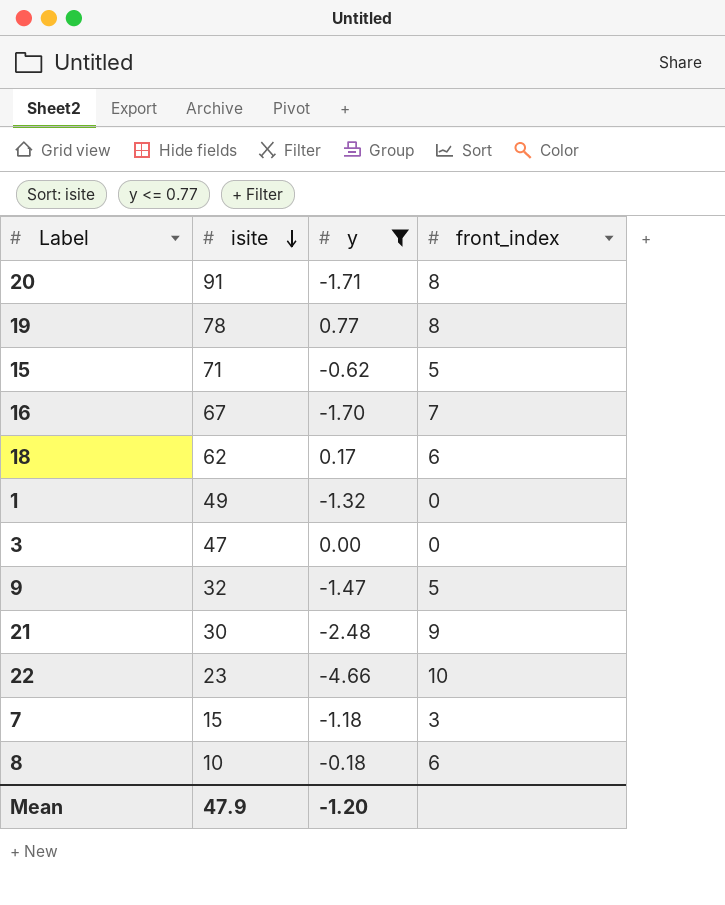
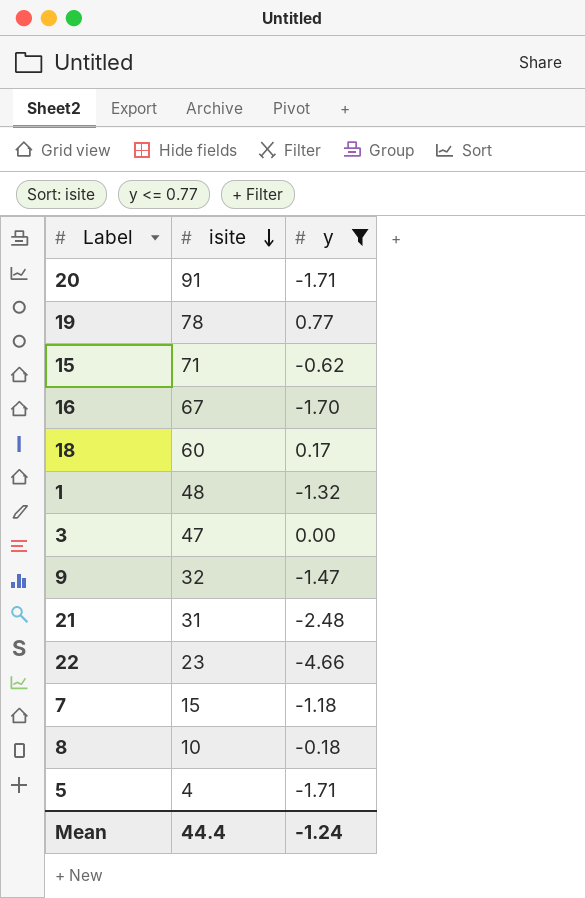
column front_index | position: 4 -> none
18 | isite: 62 -> 60
1 | isite: 49 -> 48
21 | isite: 30 -> 31
row 5: none -> 4 | -1.71
Mean | isite: 47.9 -> 44.4
Mean | y: -1.20 -> -1.24

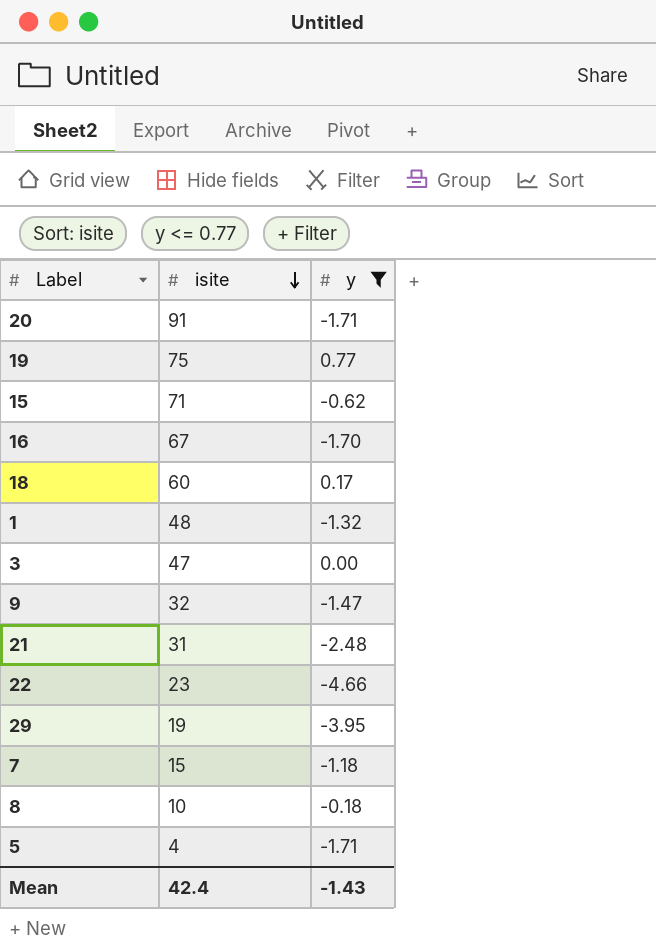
19 | isite: 78 -> 75
row 29: none -> 19 | -3.95
Mean | isite: 44.4 -> 42.4
Mean | y: -1.24 -> -1.43

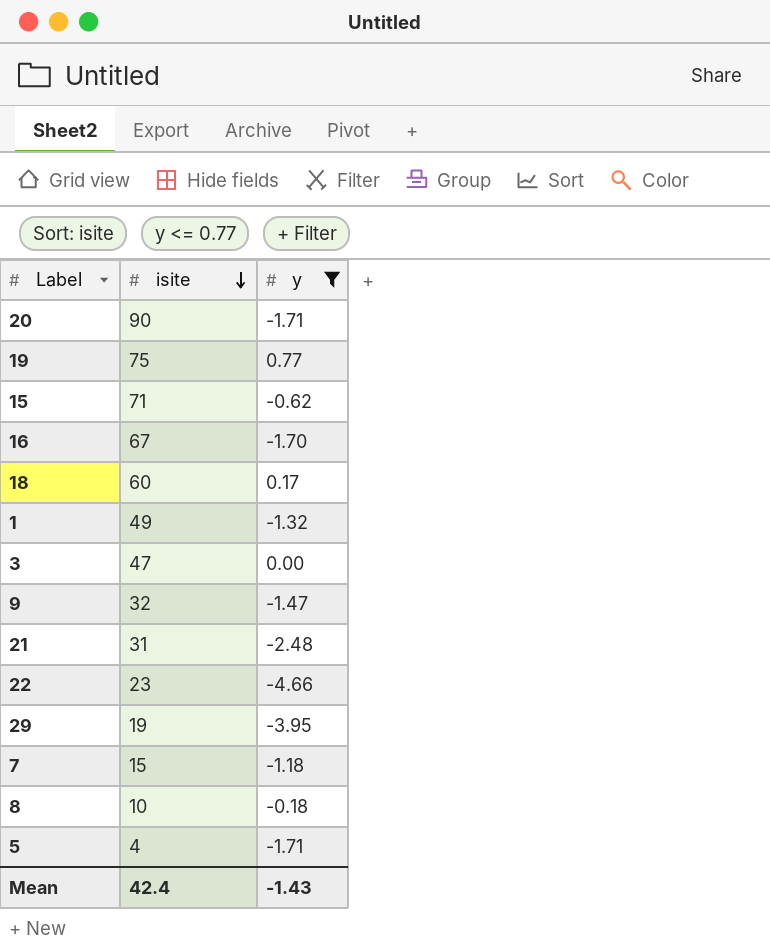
20 | isite: 91 -> 90
1 | isite: 48 -> 49

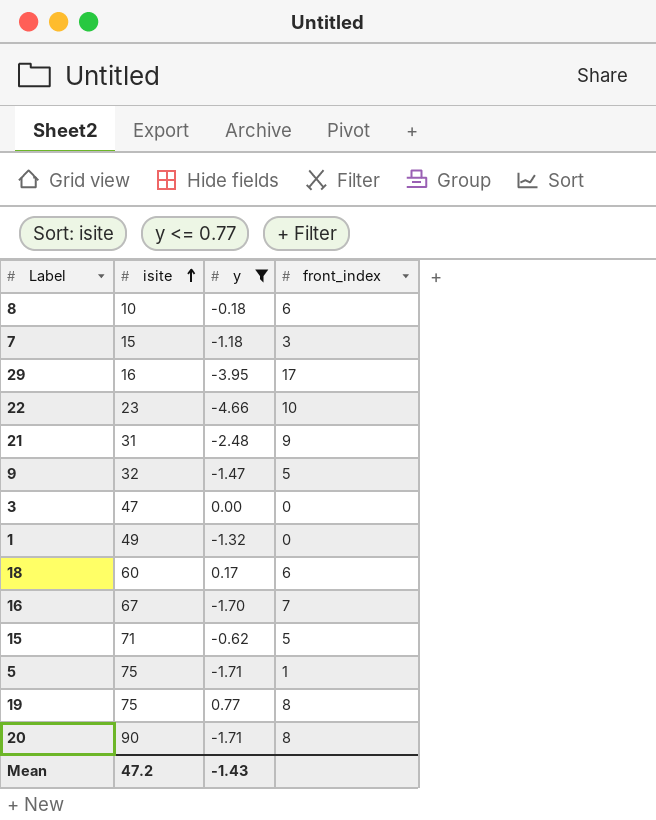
row order: isite descending -> isite ascending
column front_index | position: none -> 4
29 | isite: 19 -> 16
5 | isite: 4 -> 75
Mean | isite: 42.4 -> 47.2

